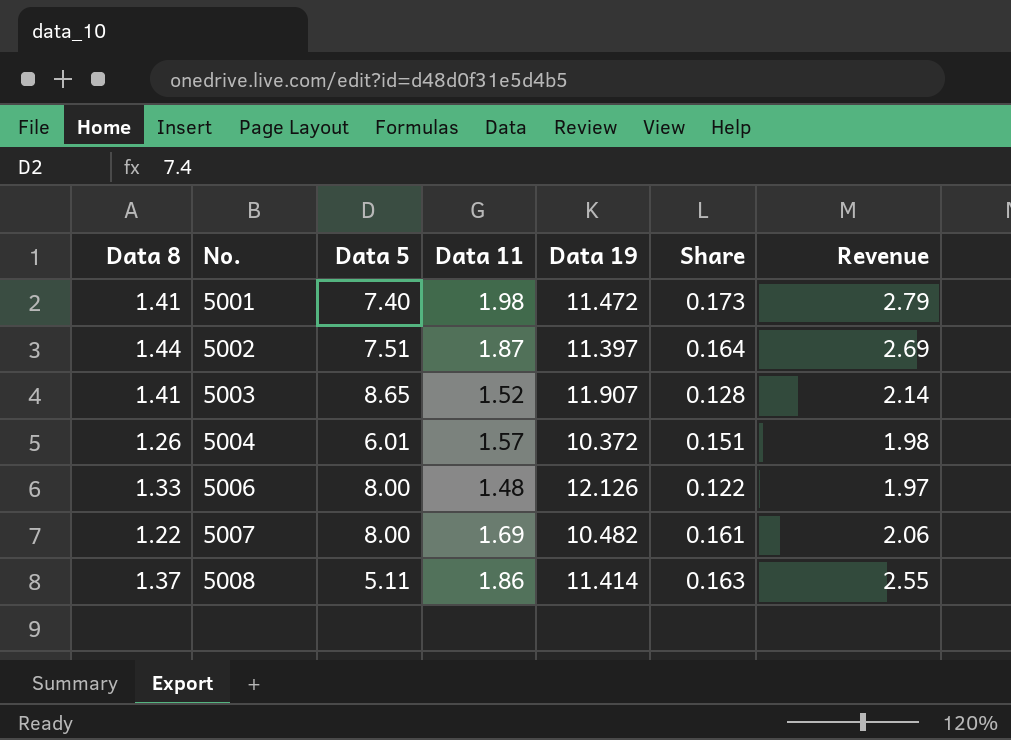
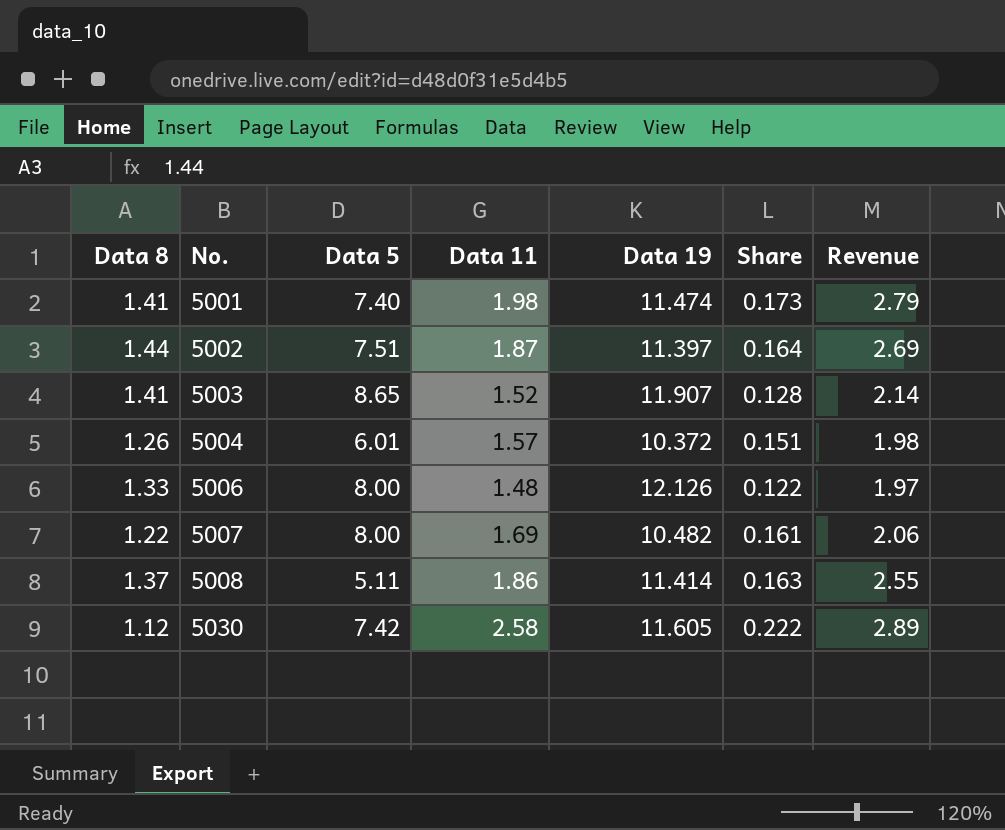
5001 | Data 19: 11.472 -> 11.474
row 5030: none -> 1.12 | 7.42 | 2.58 | 11.605 | 0.222 | 2.89

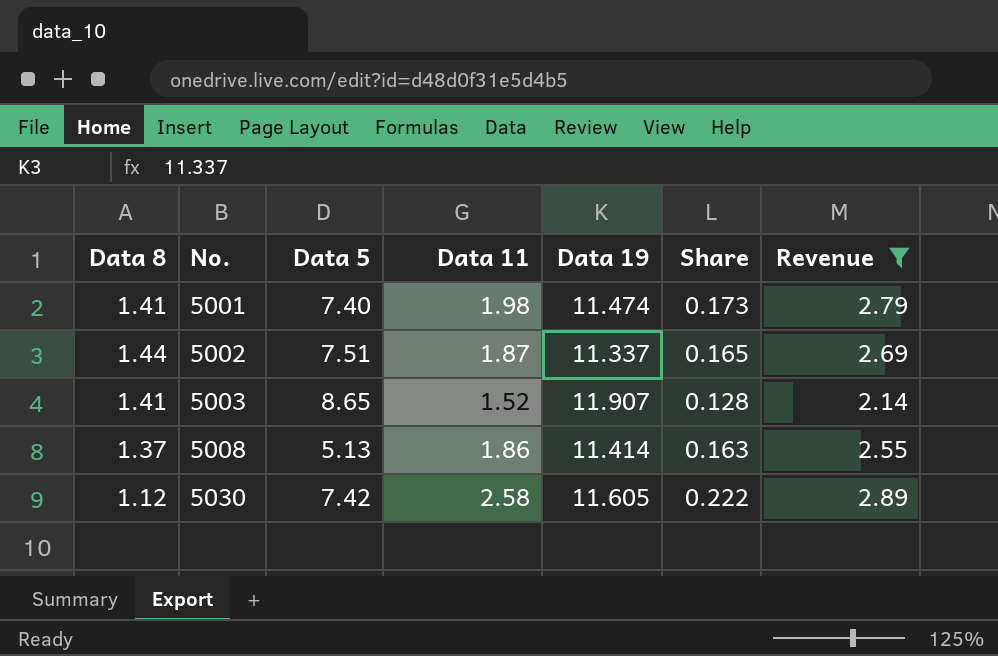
filter: none -> Revenue >= 2.14
5002 | Data 19: 11.397 -> 11.337
5002 | Share: 0.164 -> 0.165
5008 | Data 5: 5.11 -> 5.13

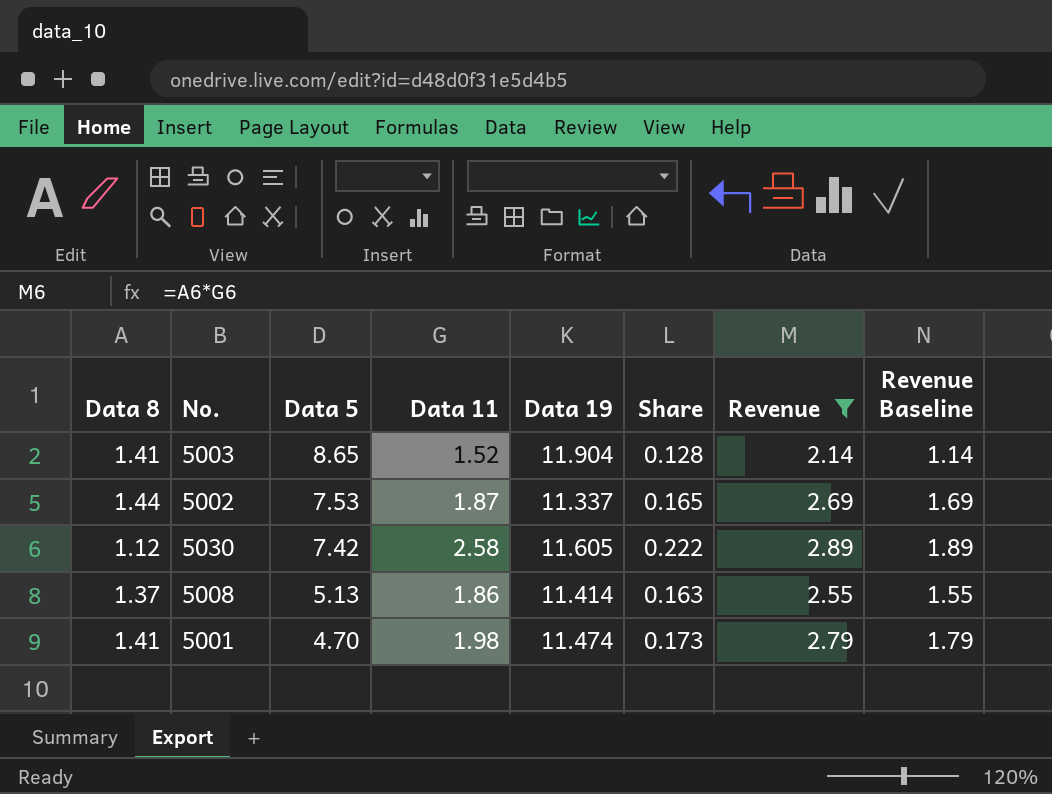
row order: No. ascending -> Data 5 descending
column Revenue Baseline | formula: none -> [Revenue] - 1
5003 | Data 19: 11.907 -> 11.904
5002 | Data 5: 7.51 -> 7.53
5001 | Data 5: 7.40 -> 4.70

